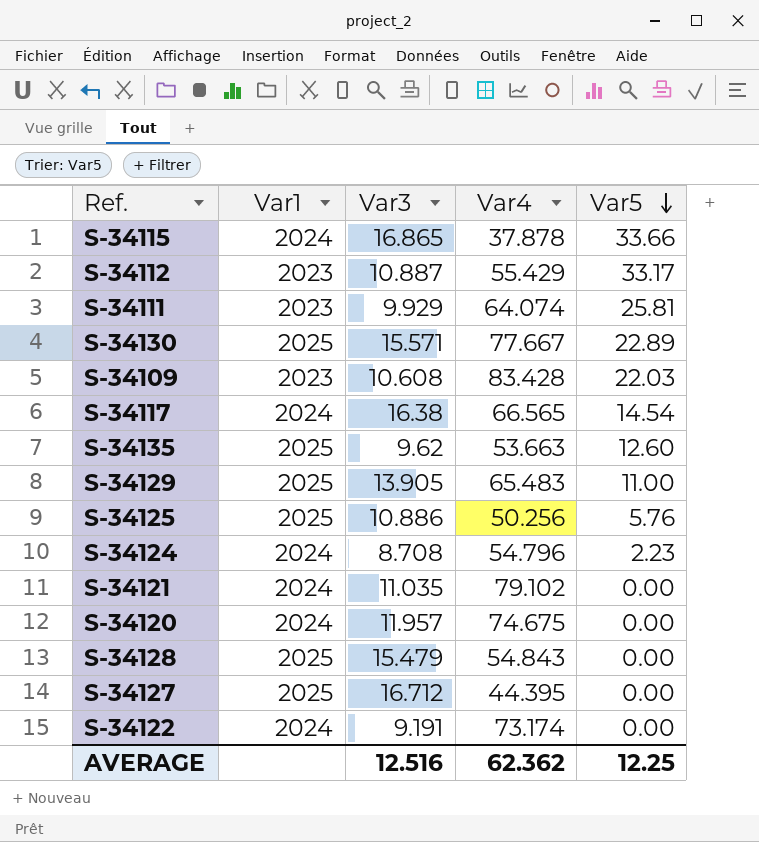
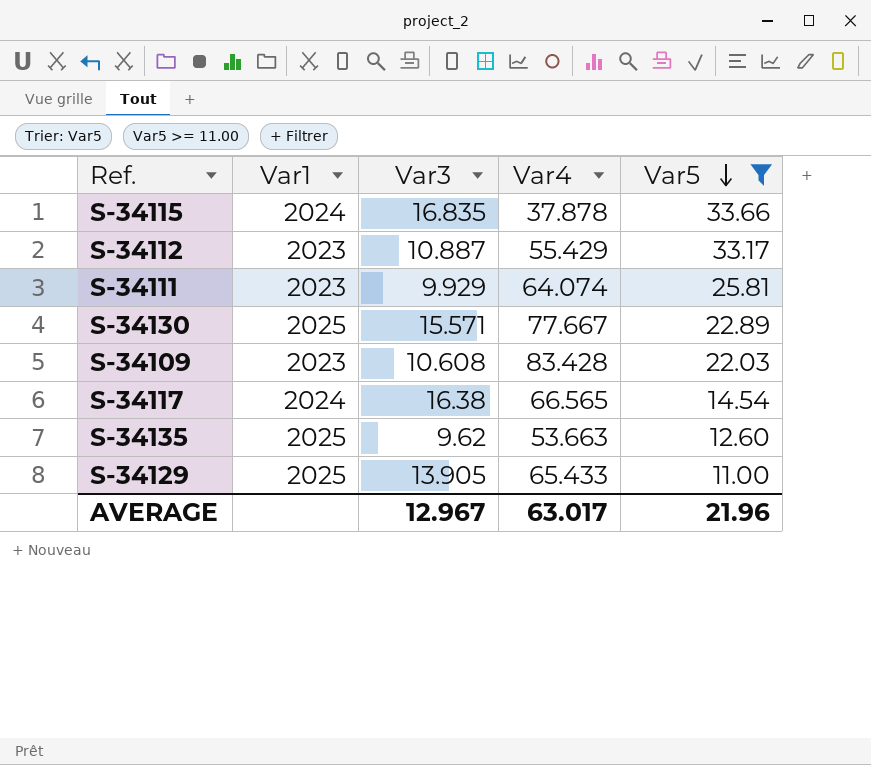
filter: none -> Var5 >= 11.00
S-34115 | Var3: 16.865 -> 16.835
S-34129 | Var4: 65.483 -> 65.433
AVERAGE | Var3: 12.516 -> 12.967
AVERAGE | Var4: 62.362 -> 63.017
AVERAGE | Var5: 12.25 -> 21.96

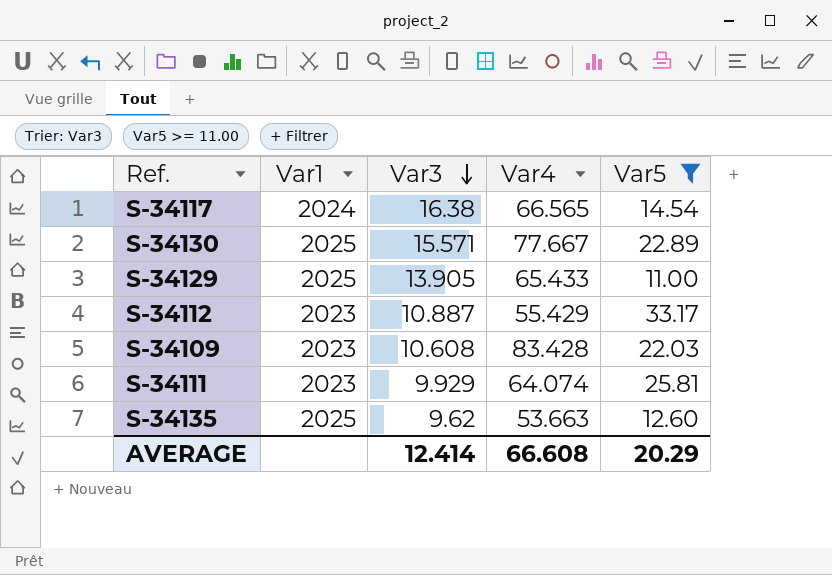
row order: Var5 descending -> Var3 descending
row S-34115: 2024 | 16.835 | 37.878 | 33.66 -> none
AVERAGE | Var3: 12.967 -> 12.414
AVERAGE | Var4: 63.017 -> 66.608
AVERAGE | Var5: 21.96 -> 20.29

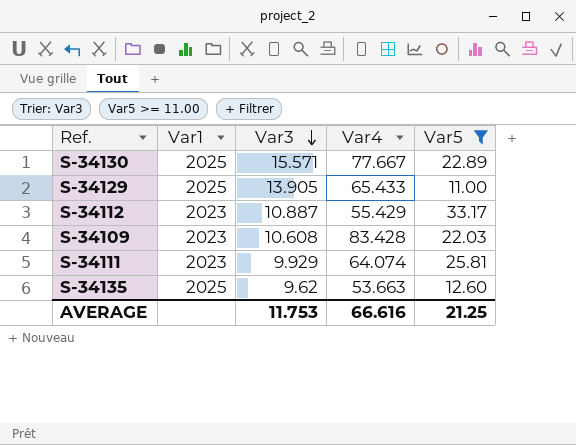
row S-34117: 2024 | 16.38 | 66.565 | 14.54 -> none
AVERAGE | Var3: 12.414 -> 11.753
AVERAGE | Var4: 66.608 -> 66.616
AVERAGE | Var5: 20.29 -> 21.25

